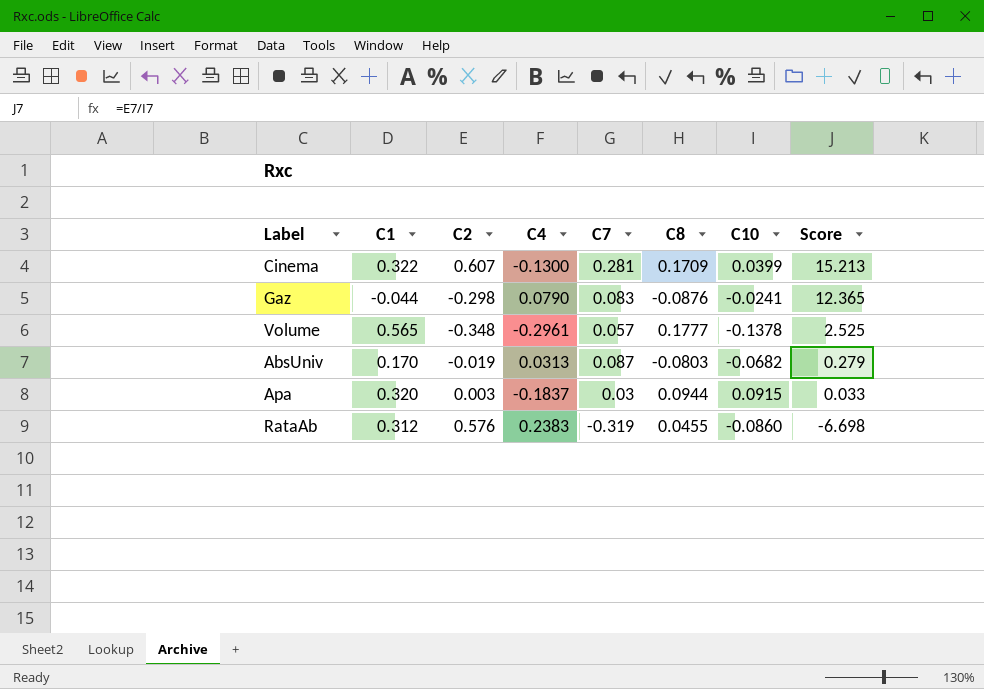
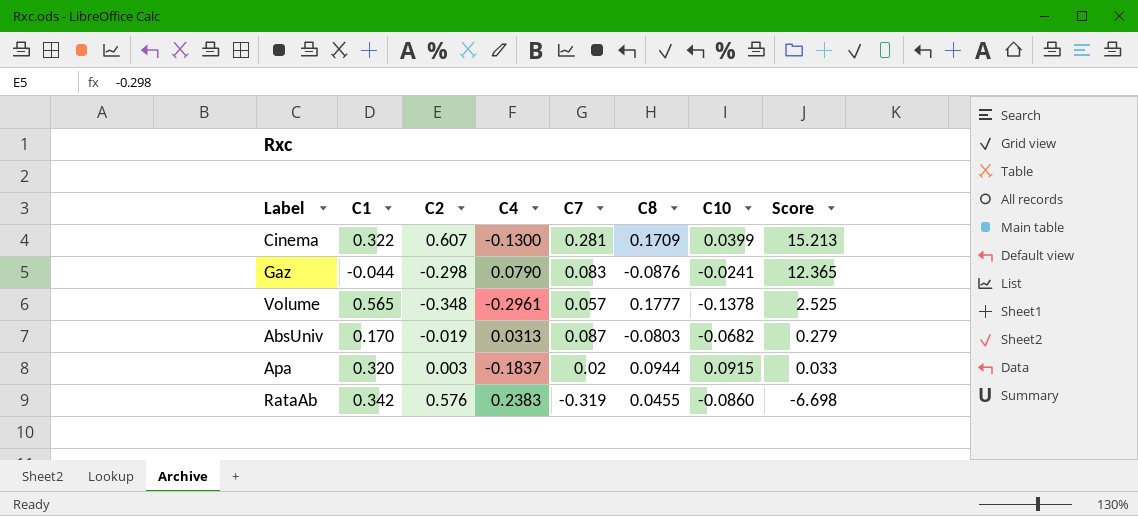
Apa | C7: 0.03 -> 0.02
RataAb | C1: 0.312 -> 0.342

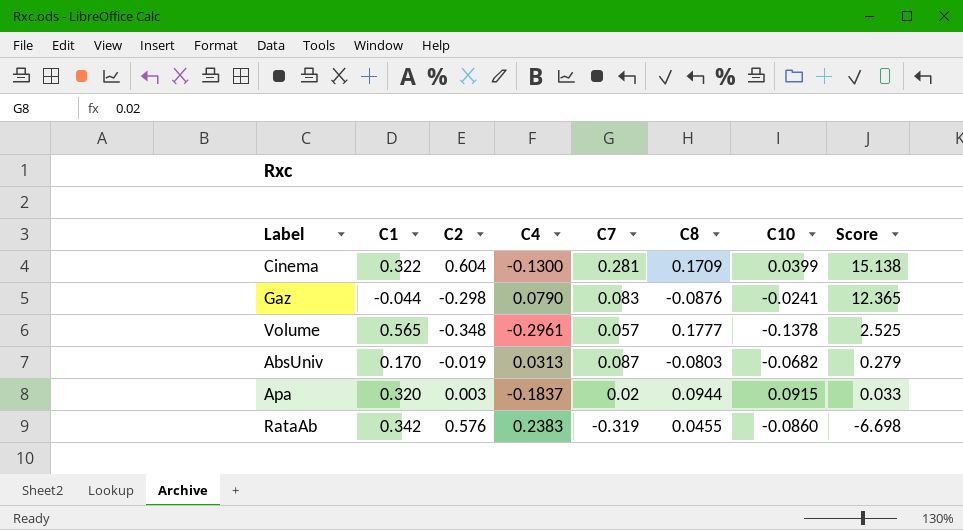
Cinema | C2: 0.607 -> 0.604
Cinema | Score: 15.213 -> 15.138

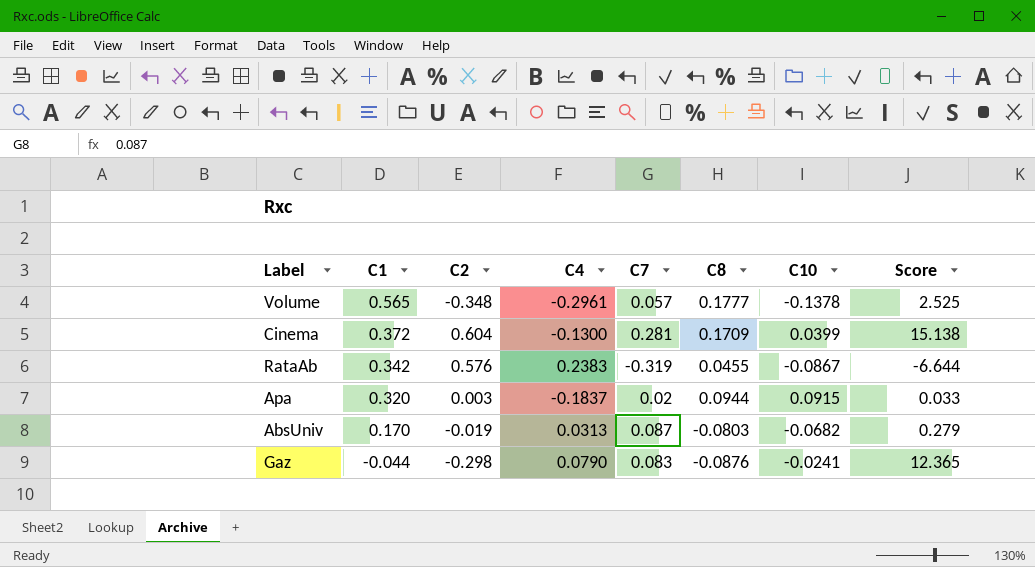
row order: Score descending -> C1 descending
Cinema | C1: 0.322 -> 0.372
RataAb | C10: -0.0860 -> -0.0867
RataAb | Score: -6.698 -> -6.644

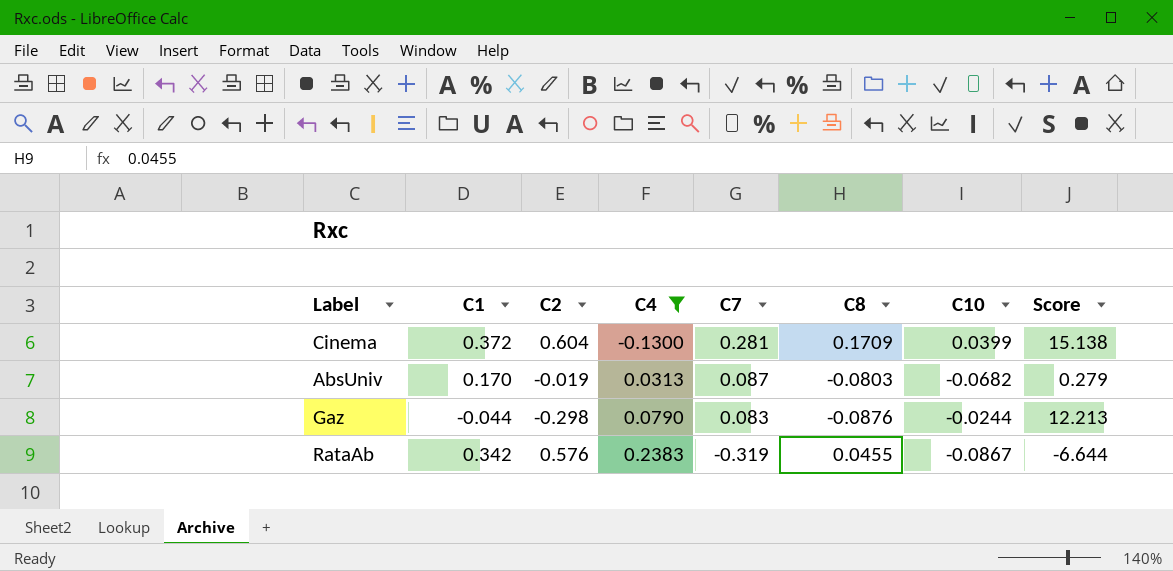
filter: none -> C4 >= -0.1300
row order: C1 descending -> C4 ascending
Gaz | C10: -0.0241 -> -0.0244
Gaz | Score: 12.365 -> 12.213

